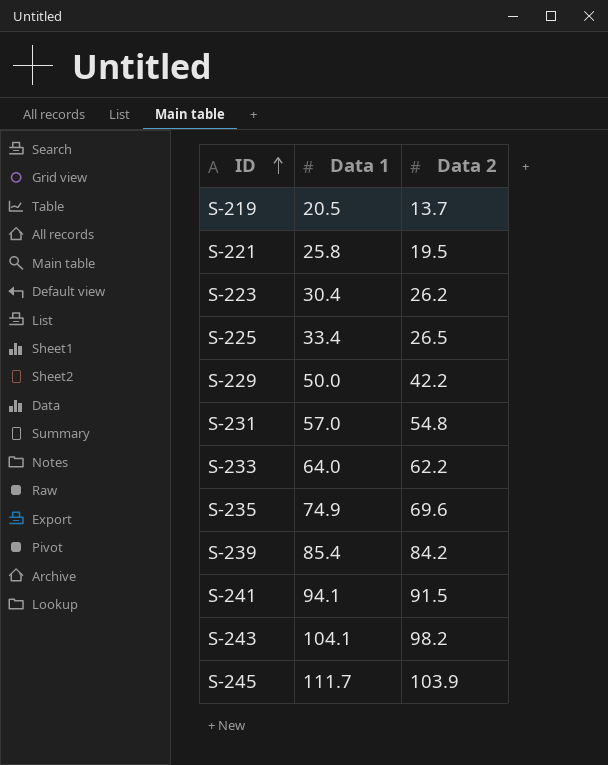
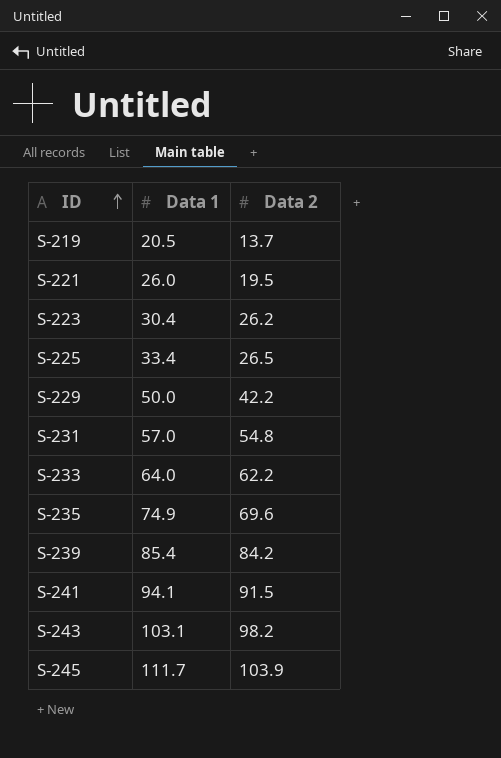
S-221 | Data 1: 25.8 -> 26.0
S-243 | Data 1: 104.1 -> 103.1

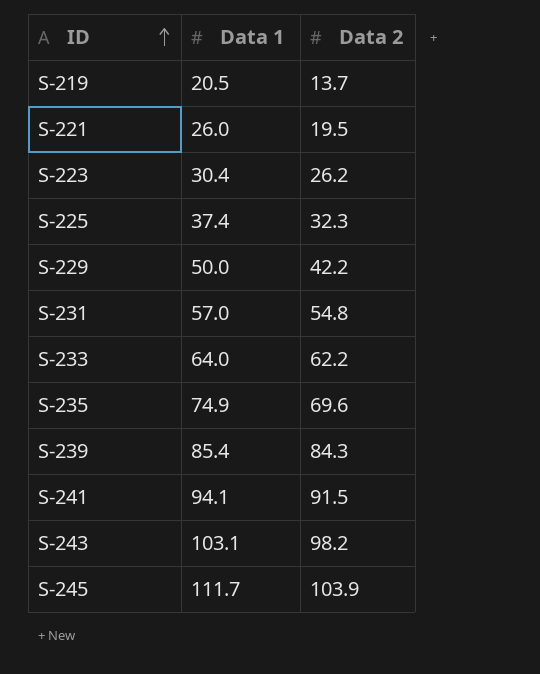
S-225 | Data 1: 33.4 -> 37.4
S-225 | Data 2: 26.5 -> 32.3
S-239 | Data 2: 84.2 -> 84.3

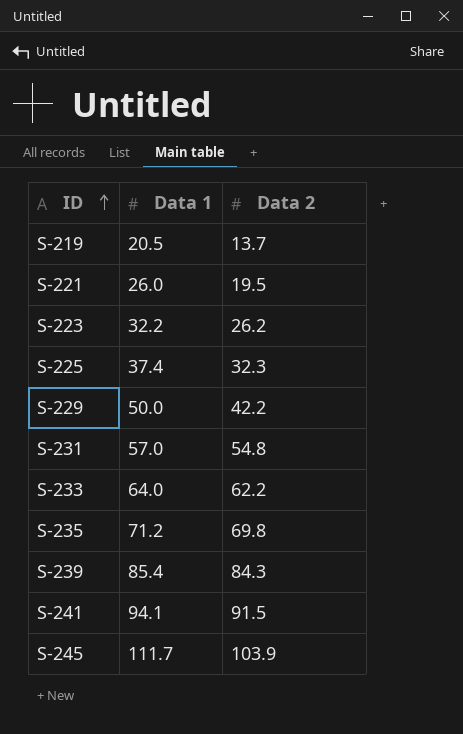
row S-243: 103.1 | 98.2 -> none
S-223 | Data 1: 30.4 -> 32.2
S-235 | Data 1: 74.9 -> 71.2
S-235 | Data 2: 69.6 -> 69.8

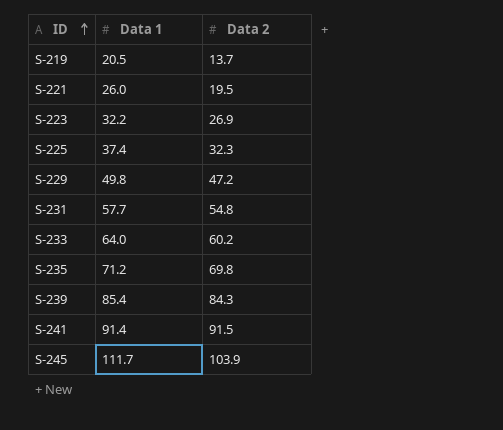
S-223 | Data 2: 26.2 -> 26.9
S-229 | Data 1: 50.0 -> 49.8
S-229 | Data 2: 42.2 -> 47.2
S-231 | Data 1: 57.0 -> 57.7
S-233 | Data 2: 62.2 -> 60.2
S-241 | Data 1: 94.1 -> 91.4

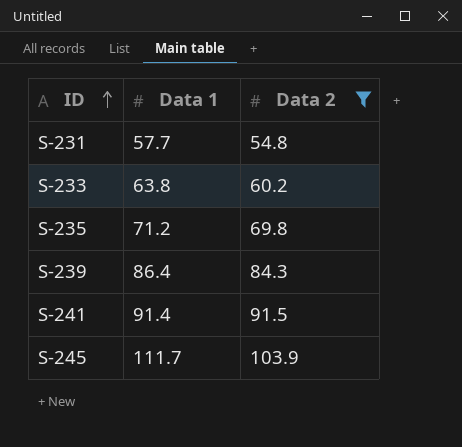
filter: none -> Data 2 >= 54.8
S-233 | Data 1: 64.0 -> 63.8
S-239 | Data 1: 85.4 -> 86.4

